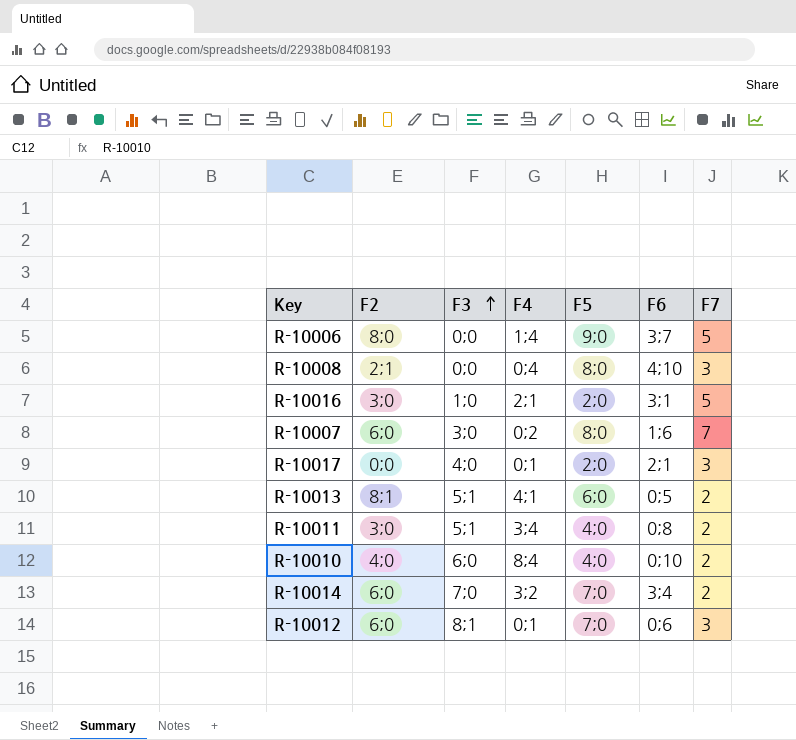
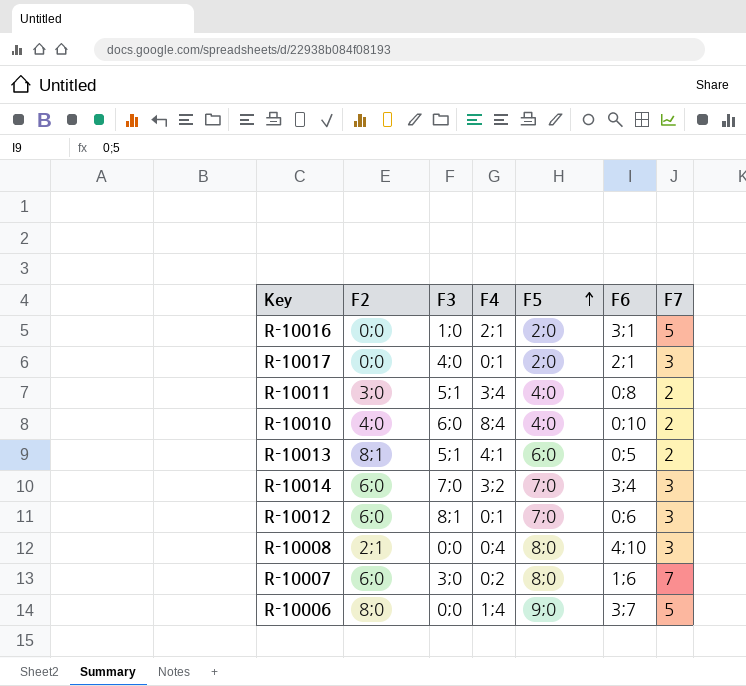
row order: F3 ascending -> F5 ascending
R-10016 | F2: 3;0 -> 0;0
R-10014 | F7: 2 -> 3

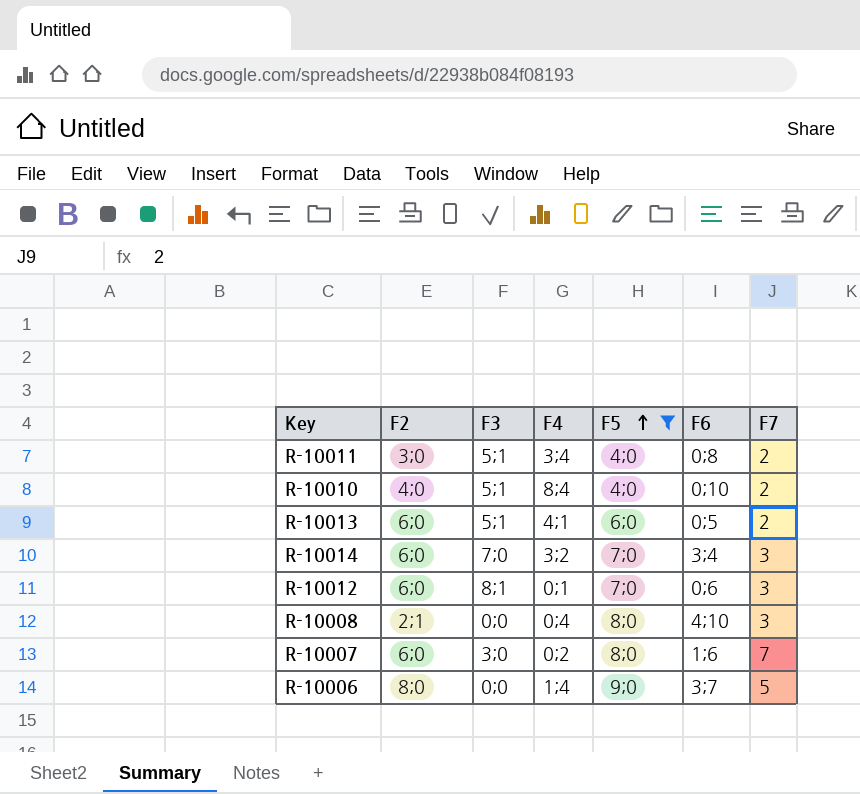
filter: none -> F5 != 2;0
R-10010 | F3: 6;0 -> 5;1
R-10013 | F2: 8;1 -> 6;0

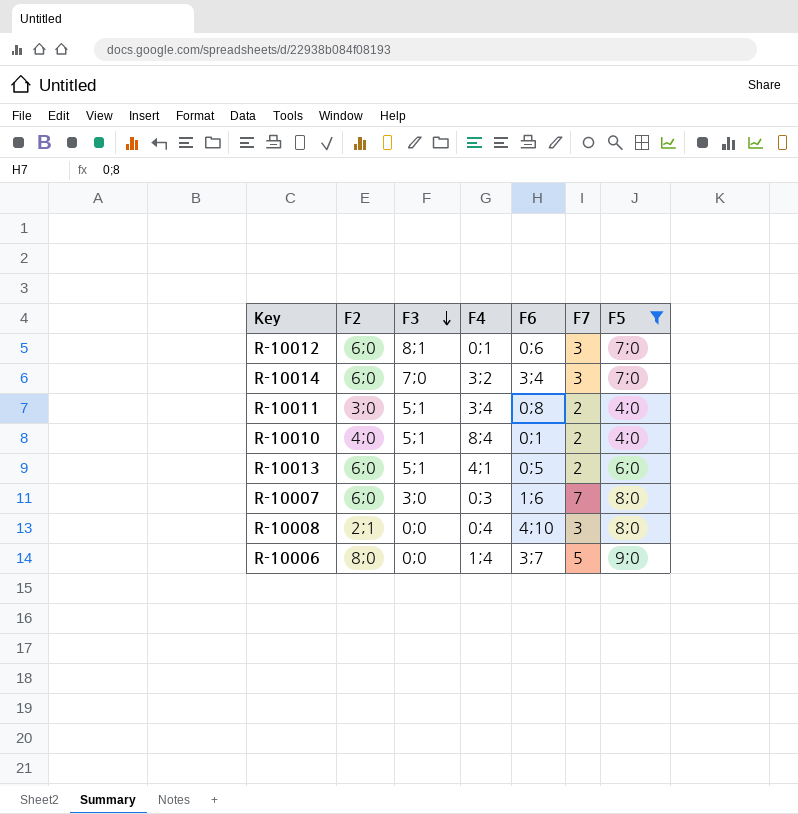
row order: F5 ascending -> F3 descending
column F5 | position: 5 -> 7
R-10010 | F6: 0;10 -> 0;1
R-10007 | F4: 0;2 -> 0;3

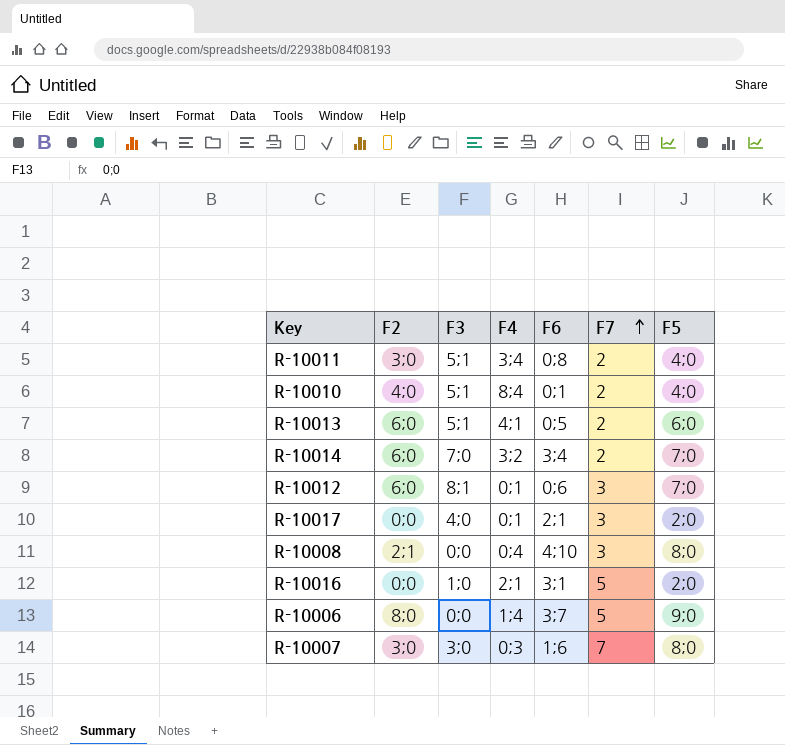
filter: F5 != 2;0 -> none
row order: F3 descending -> F7 ascending
R-10014 | F7: 3 -> 2
R-10007 | F2: 6;0 -> 3;0

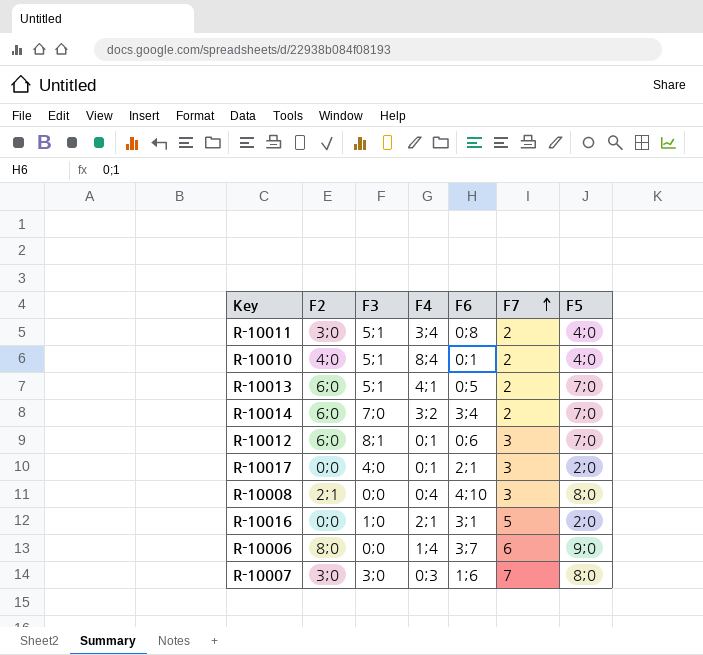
R-10013 | F5: 6;0 -> 7;0
R-10006 | F7: 5 -> 6

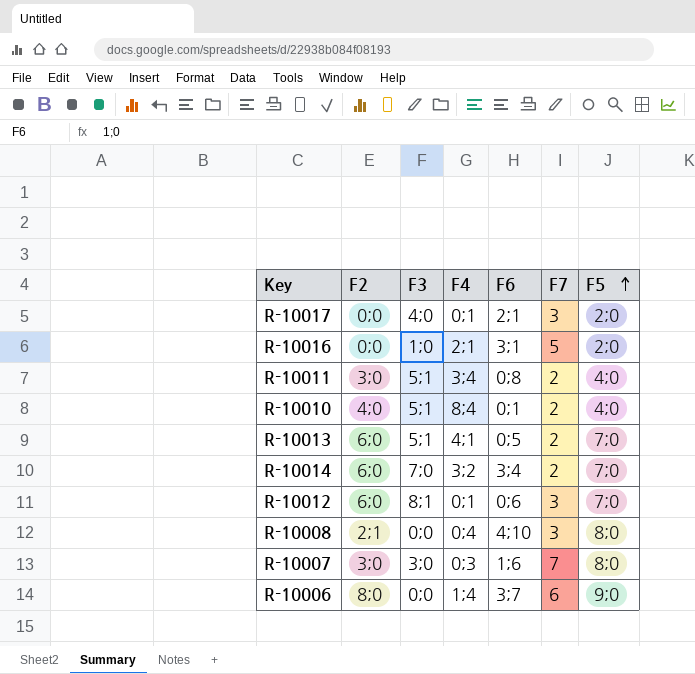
row order: F7 ascending -> F5 ascending

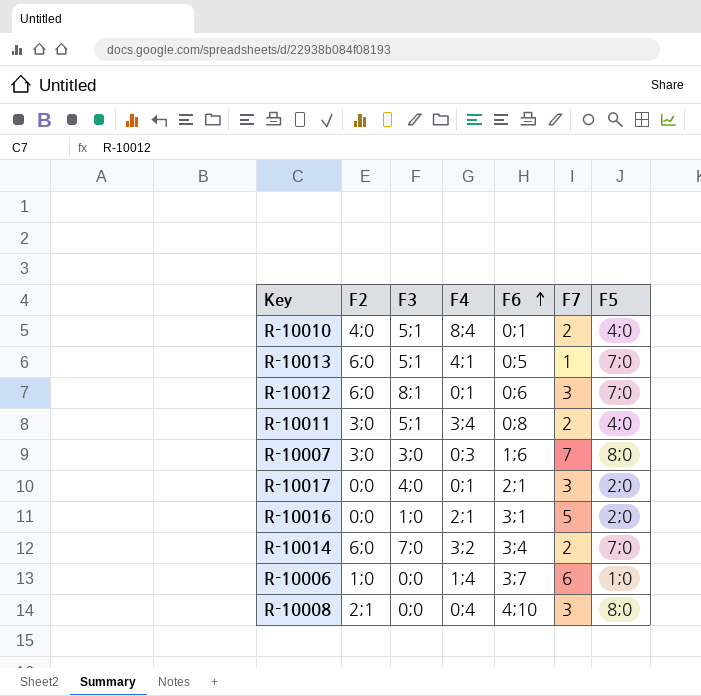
row order: F5 ascending -> F6 ascending
R-10013 | F7: 2 -> 1
R-10006 | F2: 8;0 -> 1;0
R-10006 | F5: 9;0 -> 1;0

